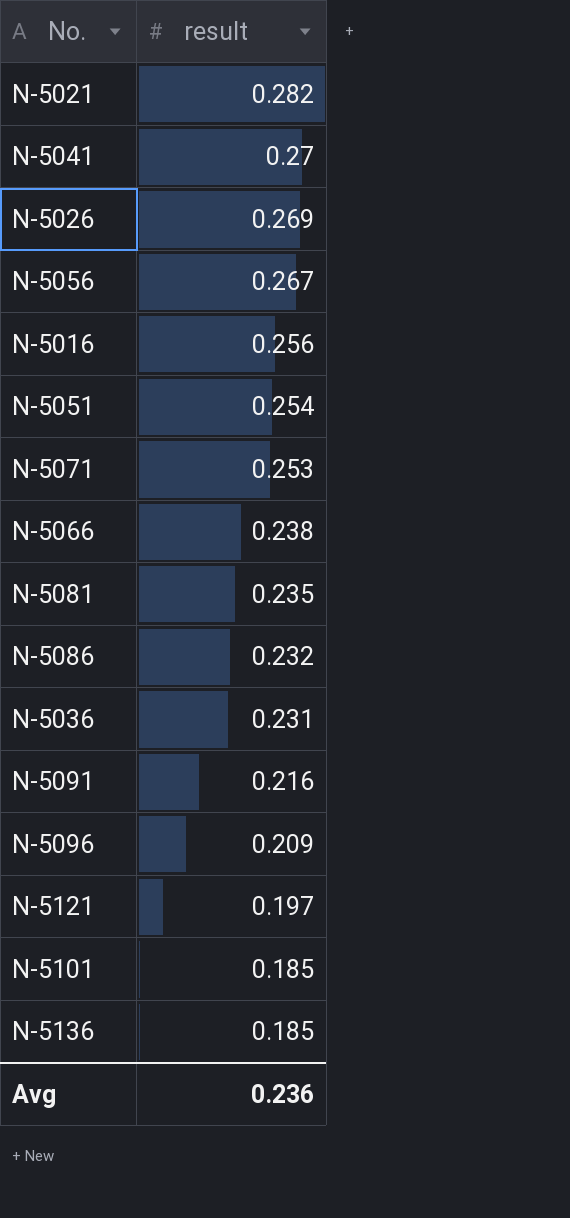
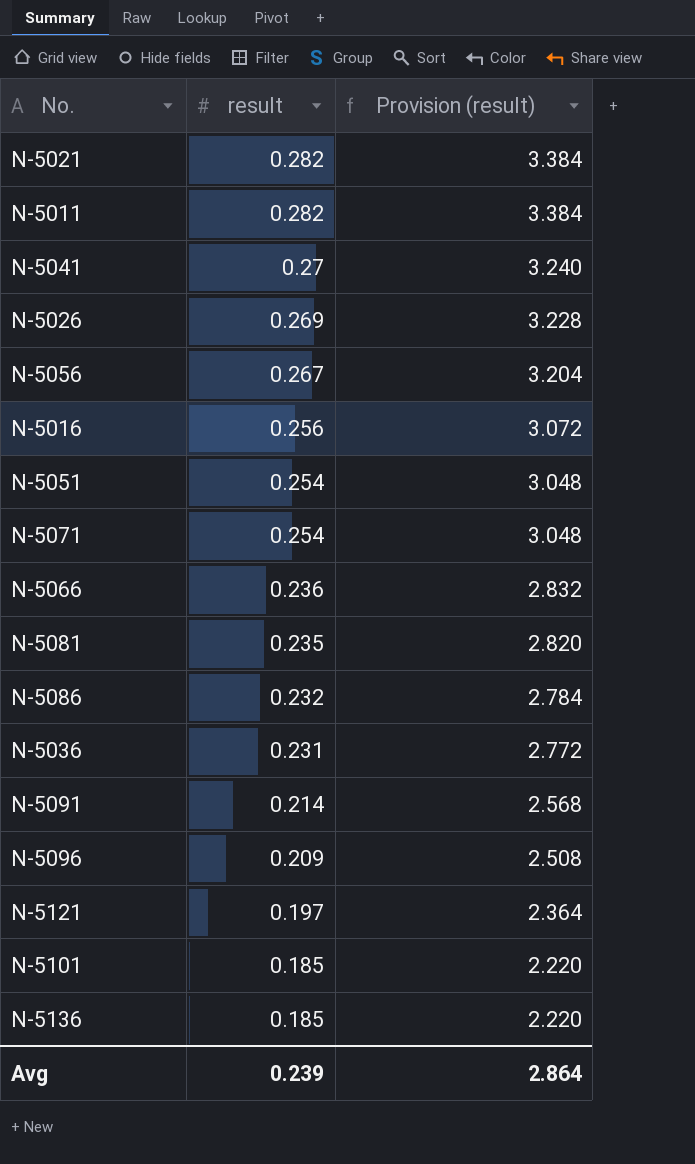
column Provision (result) | formula: none -> [result] * 12
row N-5011: none -> 0.282 | 3.384
N-5071 | result: 0.253 -> 0.254
N-5066 | result: 0.238 -> 0.236
N-5091 | result: 0.216 -> 0.214
Avg | result: 0.236 -> 0.239

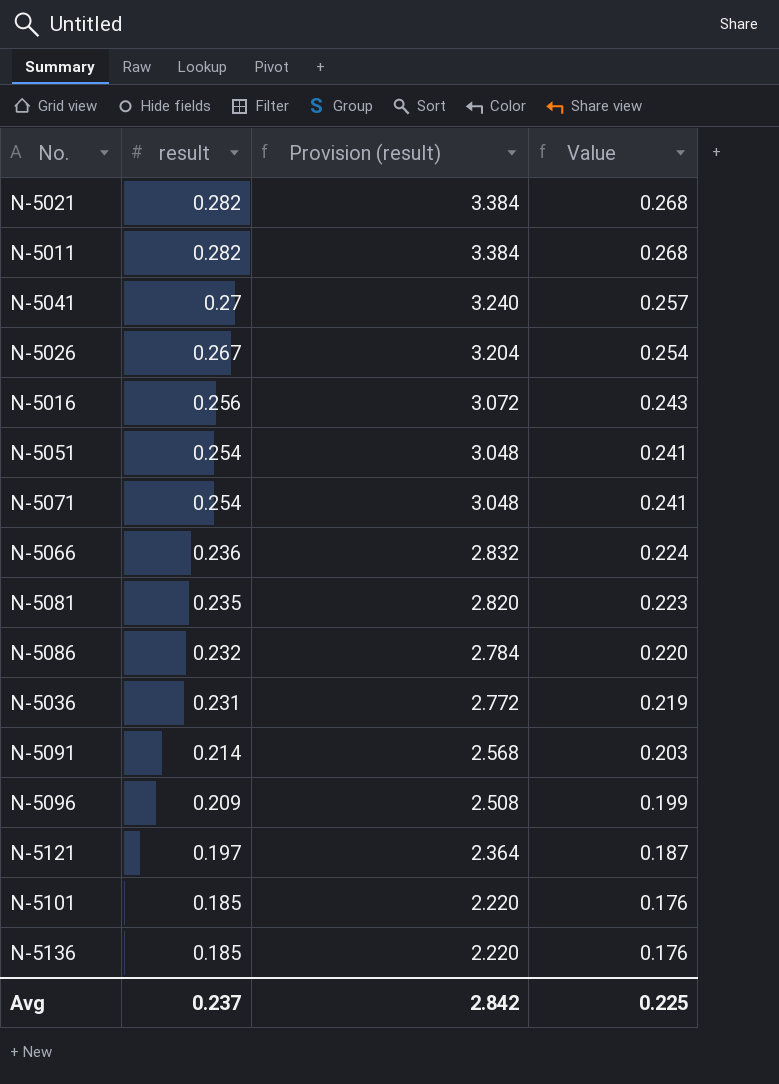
column Value | formula: none -> [result] * 0.95
row N-5056: 0.267 | 3.204 -> none
N-5026 | result: 0.269 -> 0.267
N-5026 | Provision (result): 3.228 -> 3.204
Avg | result: 0.239 -> 0.237
Avg | Provision (result): 2.864 -> 2.842

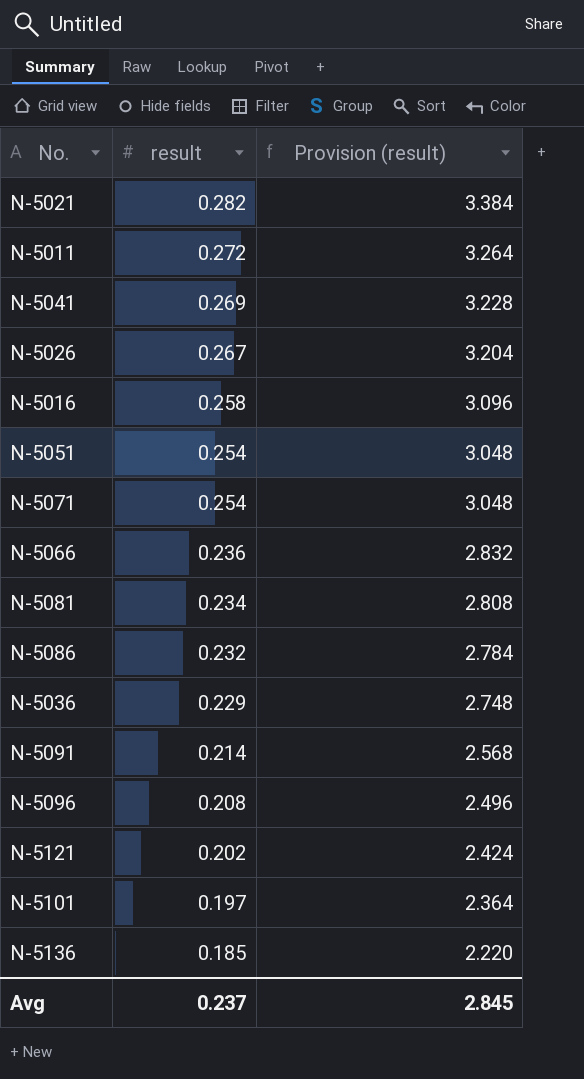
column Value | formula: [result] * 0.95 -> none
N-5011 | result: 0.282 -> 0.272
N-5011 | Provision (result): 3.384 -> 3.264
N-5041 | result: 0.27 -> 0.269
N-5041 | Provision (result): 3.240 -> 3.228
N-5016 | result: 0.256 -> 0.258
N-5016 | Provision (result): 3.072 -> 3.096
N-5081 | result: 0.235 -> 0.234
N-5081 | Provision (result): 2.820 -> 2.808
N-5036 | result: 0.231 -> 0.229
N-5036 | Provision (result): 2.772 -> 2.748
N-5096 | result: 0.209 -> 0.208
N-5096 | Provision (result): 2.508 -> 2.496
N-5121 | result: 0.197 -> 0.202
N-5121 | Provision (result): 2.364 -> 2.424
N-5101 | result: 0.185 -> 0.197
N-5101 | Provision (result): 2.220 -> 2.364
Avg | Provision (result): 2.842 -> 2.845

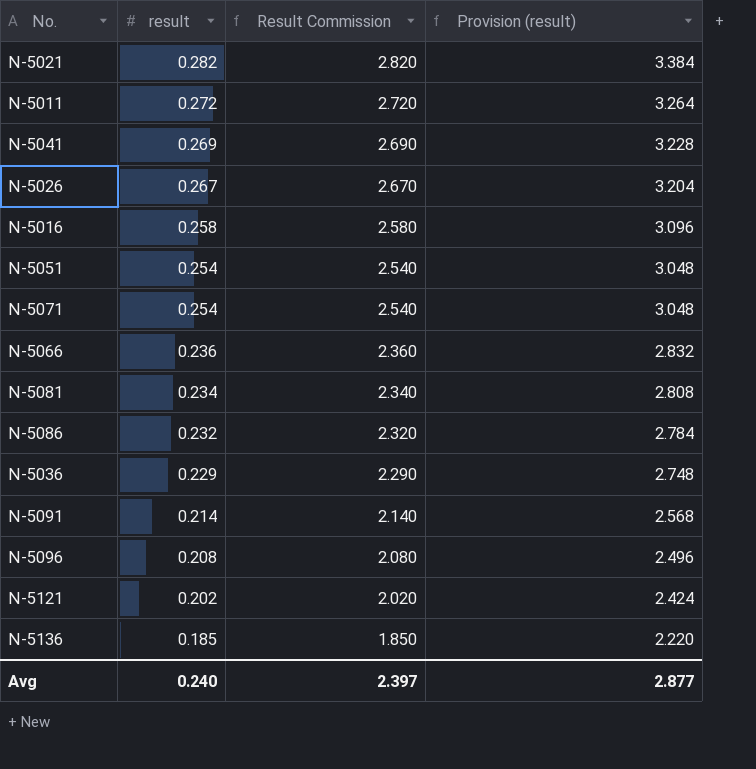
column Result Commission | formula: none -> [result] * 10
row N-5101: 0.197 | 2.364 -> none
Avg | result: 0.237 -> 0.240
Avg | Provision (result): 2.845 -> 2.877

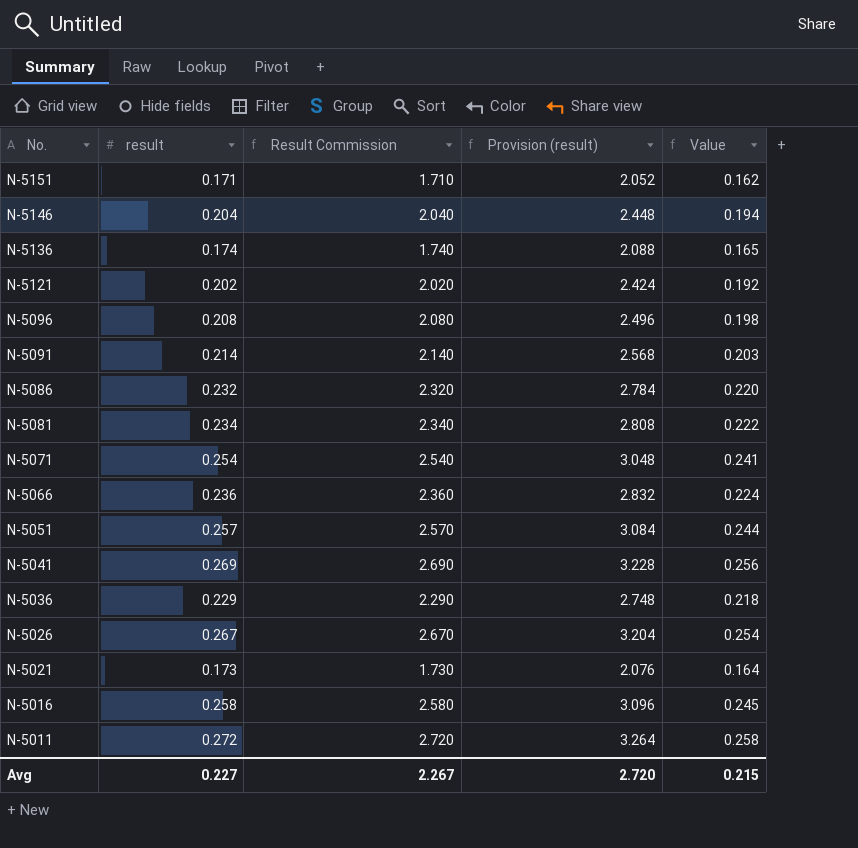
row order: result descending -> No. descending
column Value | formula: none -> [result] * 0.95
row N-5151: none -> 0.171 | 1.710 | 2.052 | 0.162
row N-5146: none -> 0.204 | 2.040 | 2.448 | 0.194
N-5136 | result: 0.185 -> 0.174
N-5136 | Result Commission: 1.850 -> 1.740
N-5136 | Provision (result): 2.220 -> 2.088
N-5051 | result: 0.254 -> 0.257
N-5051 | Result Commission: 2.540 -> 2.570
N-5051 | Provision (result): 3.048 -> 3.084
N-5021 | result: 0.282 -> 0.173
N-5021 | Result Commission: 2.820 -> 1.730
N-5021 | Provision (result): 3.384 -> 2.076
Avg | result: 0.240 -> 0.227
Avg | Result Commission: 2.397 -> 2.267
Avg | Provision (result): 2.877 -> 2.720

